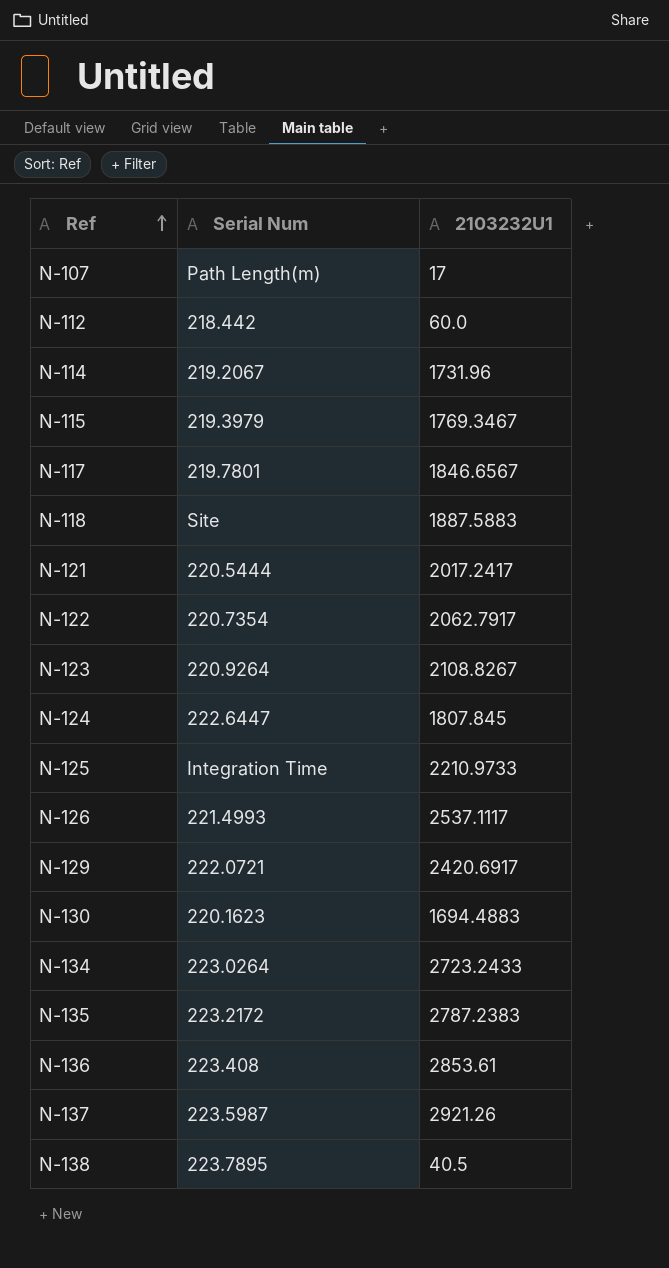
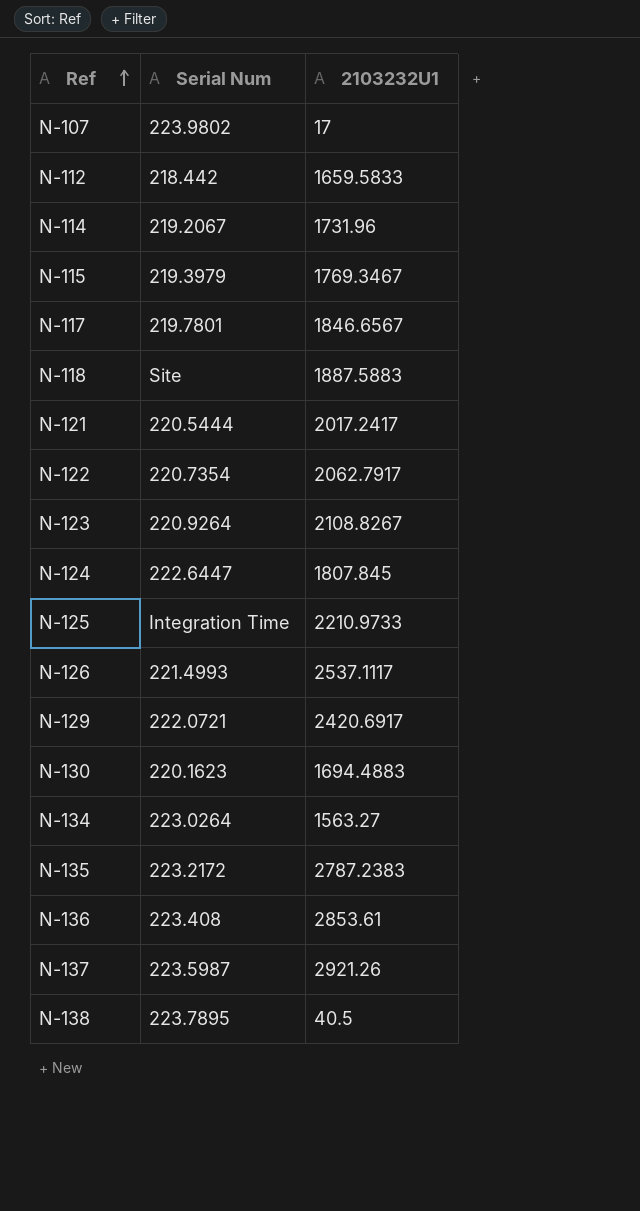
N-107 | Serial Num: Path Length(m) -> 223.9802
N-112 | 2103232U1: 60.0 -> 1659.5833
N-134 | 2103232U1: 2723.2433 -> 1563.27

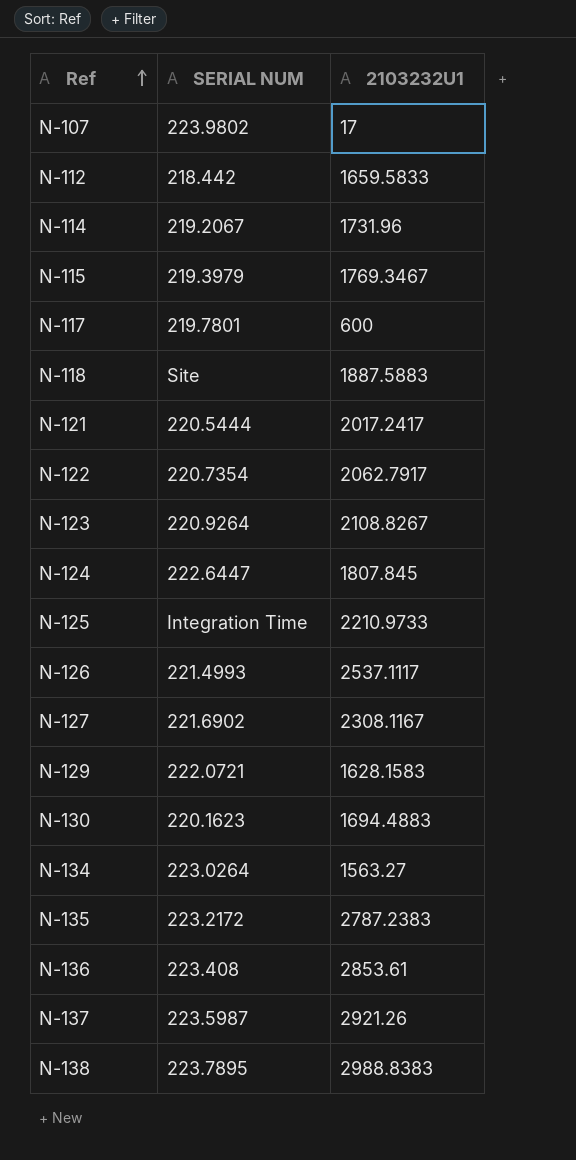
column name: Serial Num -> SERIAL NUM
N-117 | 2103232U1: 1846.6567 -> 600
row N-127: none -> 221.6902 | 2308.1167
N-129 | 2103232U1: 2420.6917 -> 1628.1583
N-138 | 2103232U1: 40.5 -> 2988.8383

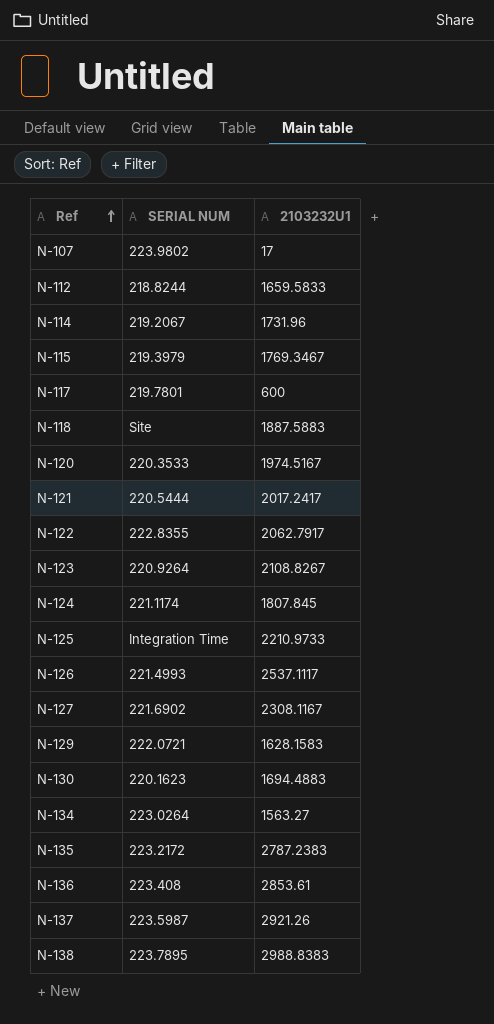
N-112 | SERIAL NUM: 218.442 -> 218.8244
row N-120: none -> 220.3533 | 1974.5167
N-122 | SERIAL NUM: 220.7354 -> 222.8355
N-124 | SERIAL NUM: 222.6447 -> 221.1174

